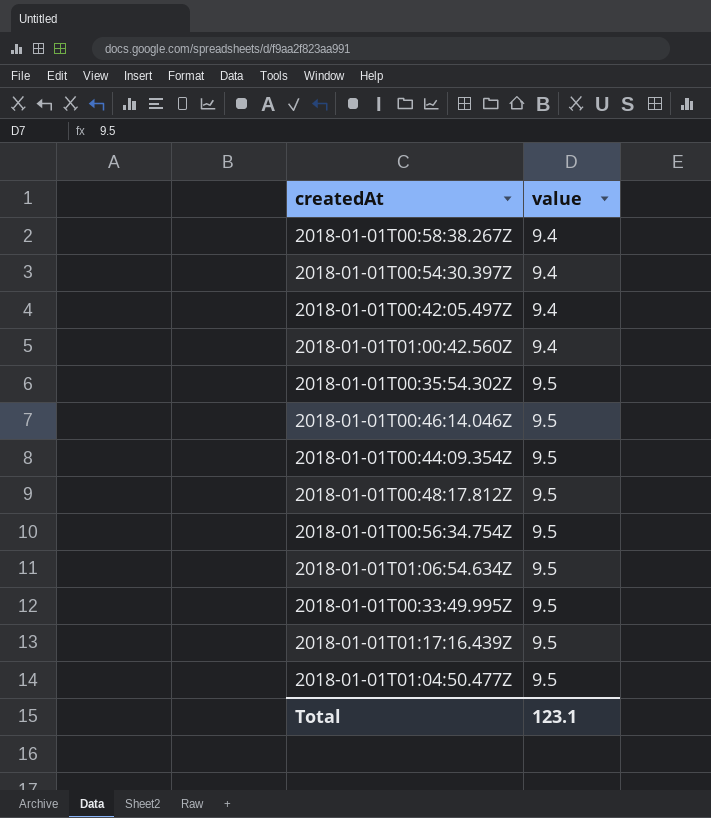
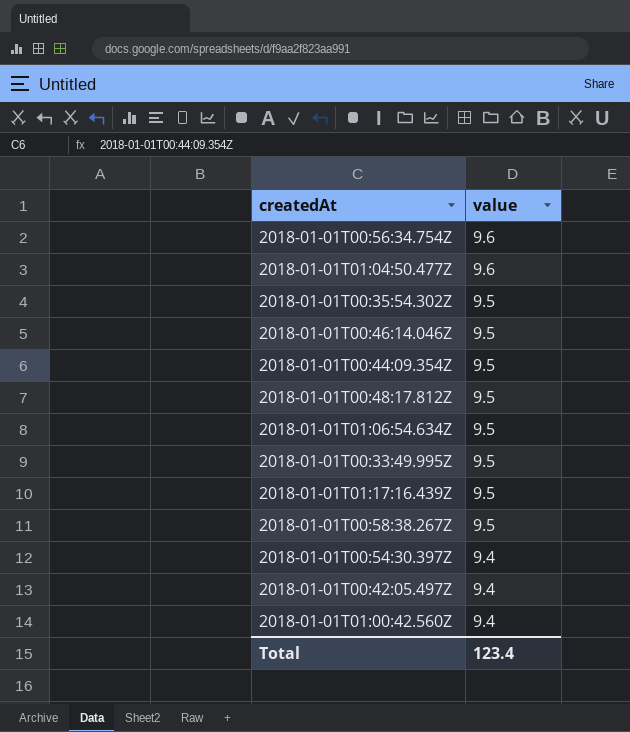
row order: value ascending -> value descending
2018-01-01T00:56:34.754Z | value: 9.5 -> 9.6
2018-01-01T01:04:50.477Z | value: 9.5 -> 9.6
2018-01-01T00:58:38.267Z | value: 9.4 -> 9.5
Total | value: 123.1 -> 123.4

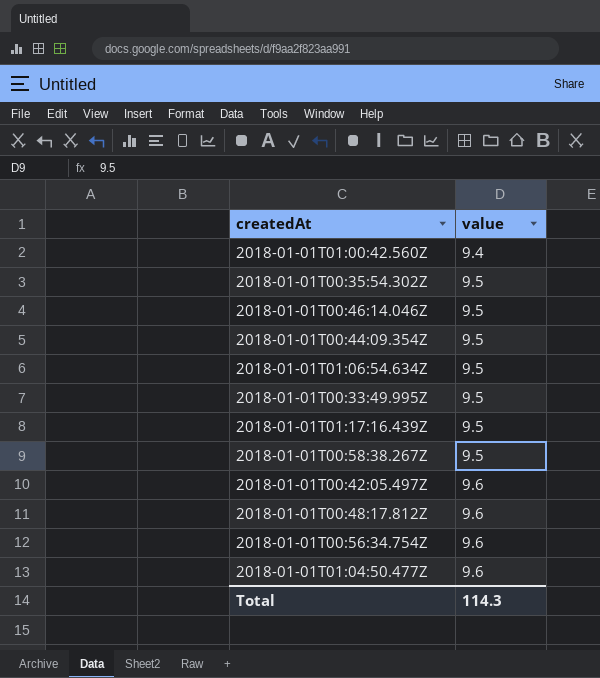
row order: value descending -> value ascending
row 2018-01-01T00:54:30.397Z: 9.4 -> none
2018-01-01T00:42:05.497Z | value: 9.4 -> 9.6
2018-01-01T00:48:17.812Z | value: 9.5 -> 9.6
Total | value: 123.4 -> 114.3

